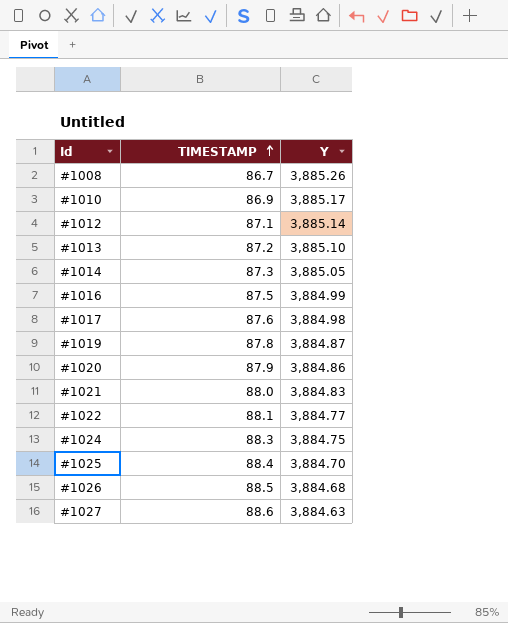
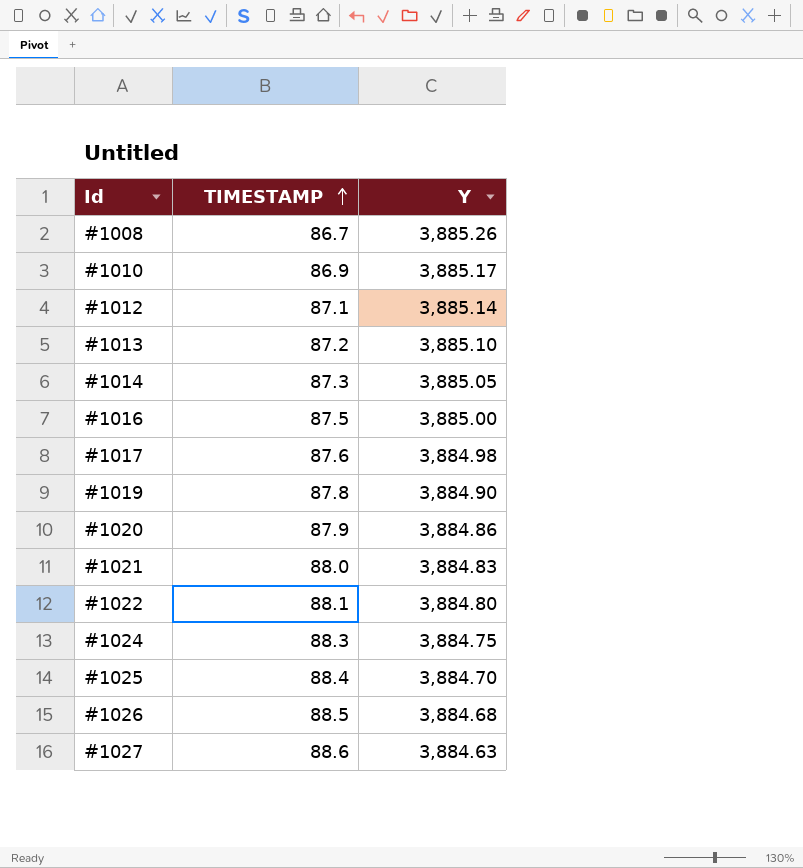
#1016 | Y: 3,884.99 -> 3,885.00
#1019 | Y: 3,884.87 -> 3,884.90
#1022 | Y: 3,884.77 -> 3,884.80

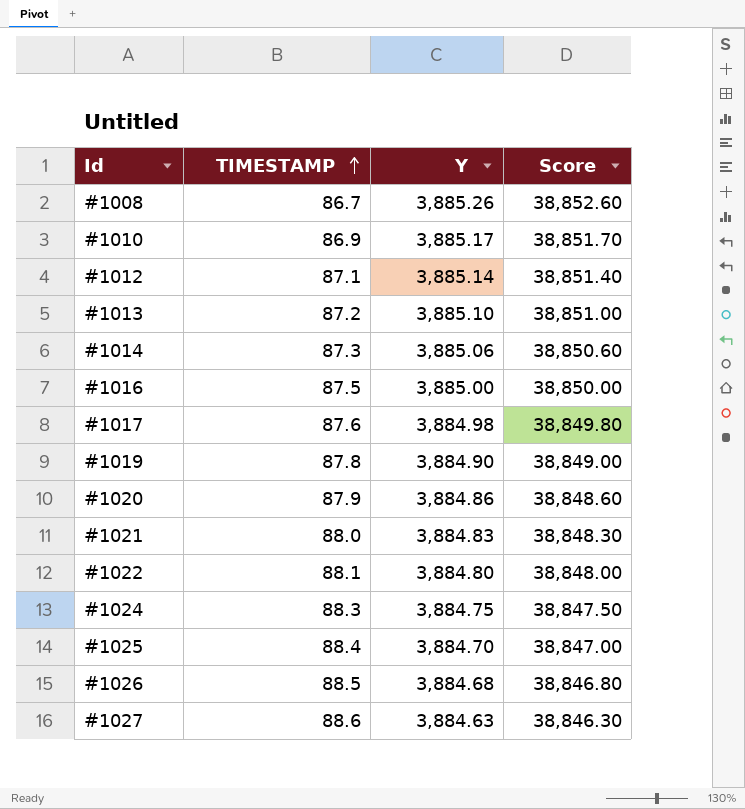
column Score | formula: none -> [Y] * 10
#1014 | Y: 3,885.05 -> 3,885.06

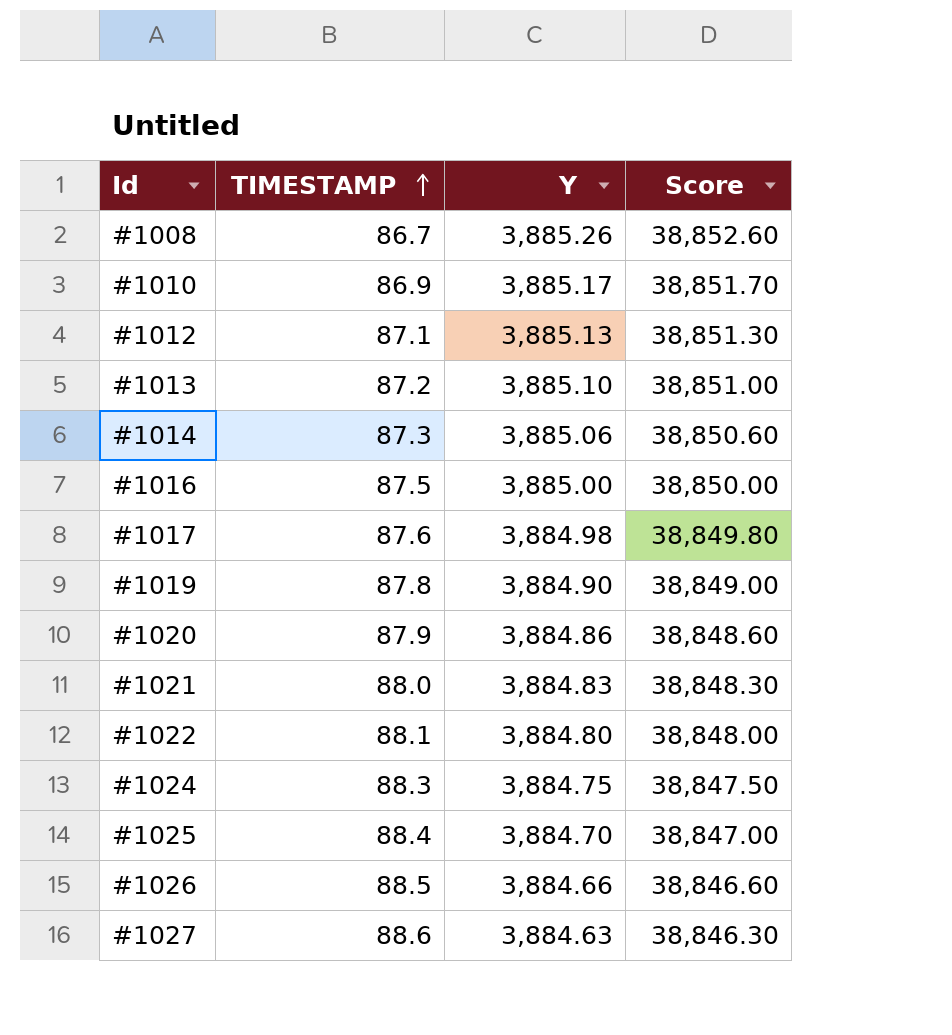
#1012 | Y: 3,885.14 -> 3,885.13
#1012 | Score: 38,851.40 -> 38,851.30
#1026 | Y: 3,884.68 -> 3,884.66
#1026 | Score: 38,846.80 -> 38,846.60

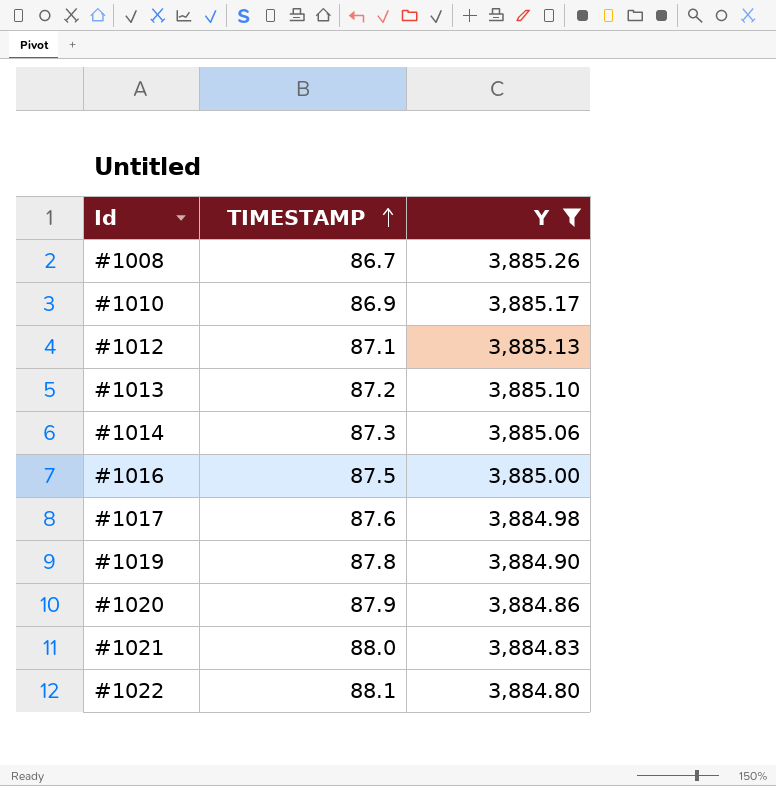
filter: none -> Y >= 3,884.80
column Score | formula: [Y] * 10 -> none

